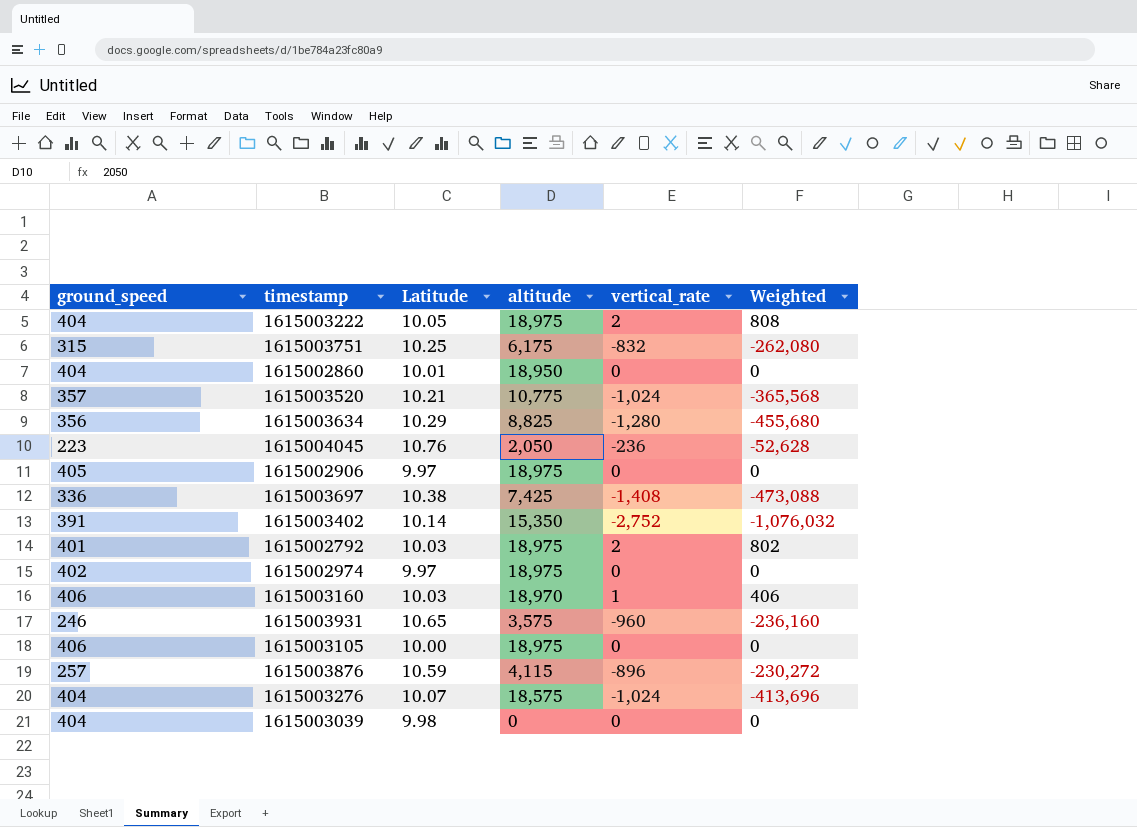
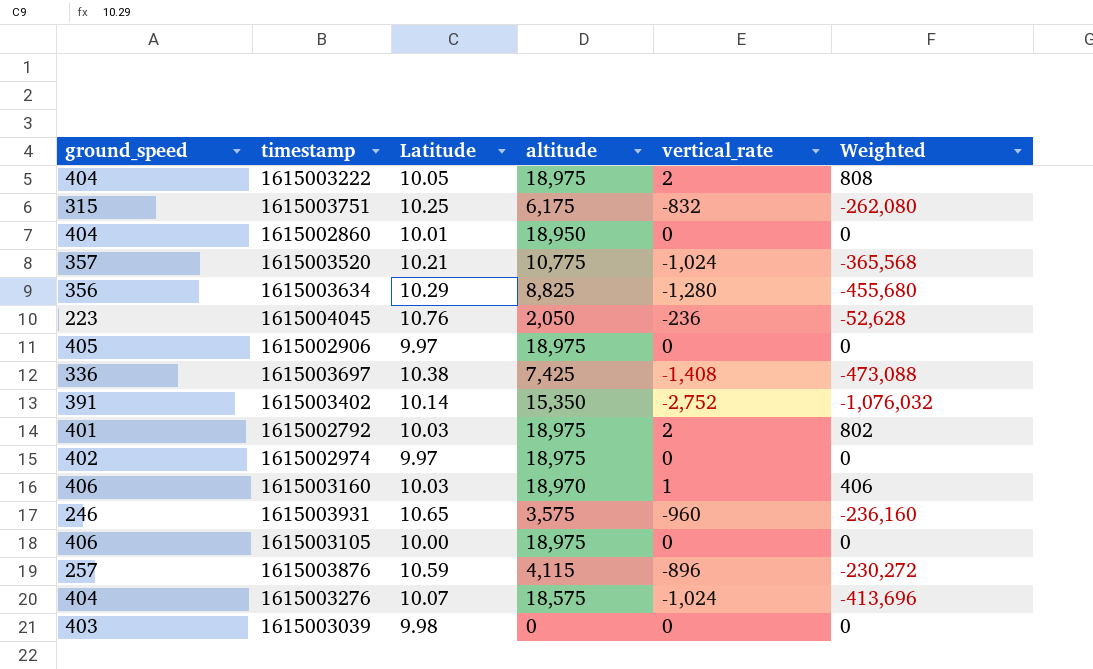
1615003039 | ground_speed: 404 -> 403

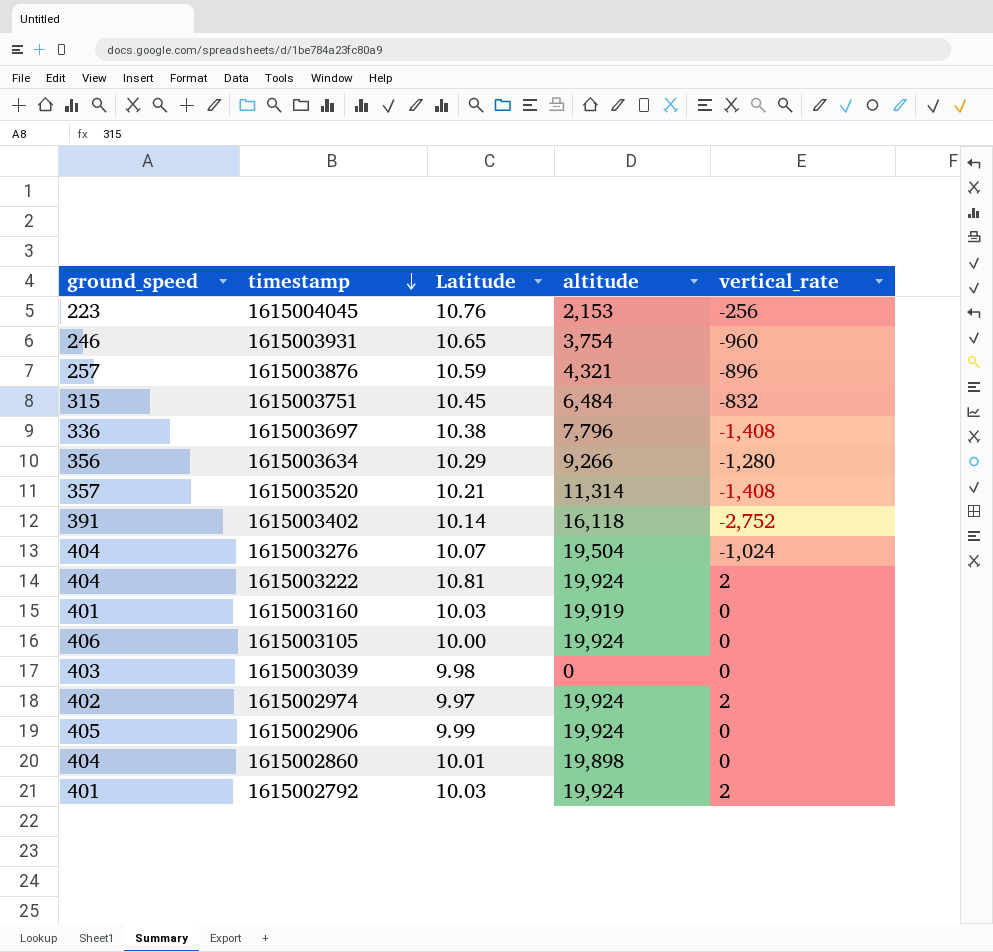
row order: none -> timestamp descending
column Weighted | formula: [ground_speed] * [vertical_rate] -> none
1615004045 | altitude: 2,050 -> 2,153
1615004045 | vertical_rate: -236 -> -256
1615003931 | altitude: 3,575 -> 3,754
1615003876 | altitude: 4,115 -> 4,321
1615003751 | Latitude: 10.25 -> 10.45
1615003751 | altitude: 6,175 -> 6,484
1615003697 | altitude: 7,425 -> 7,796
1615003634 | altitude: 8,825 -> 9,266
1615003520 | altitude: 10,775 -> 11,314
1615003520 | vertical_rate: -1,024 -> -1,408
1615003402 | altitude: 15,350 -> 16,118
1615003276 | altitude: 18,575 -> 19,504
1615003222 | Latitude: 10.05 -> 10.81
1615003222 | altitude: 18,975 -> 19,924
1615003160 | ground_speed: 406 -> 401
1615003160 | altitude: 18,970 -> 19,919
1615003160 | vertical_rate: 1 -> 0
1615003105 | altitude: 18,975 -> 19,924
1615002974 | altitude: 18,975 -> 19,924
1615002974 | vertical_rate: 0 -> 2
1615002906 | Latitude: 9.97 -> 9.99
1615002906 | altitude: 18,975 -> 19,924
1615002860 | altitude: 18,950 -> 19,898
1615002792 | altitude: 18,975 -> 19,924

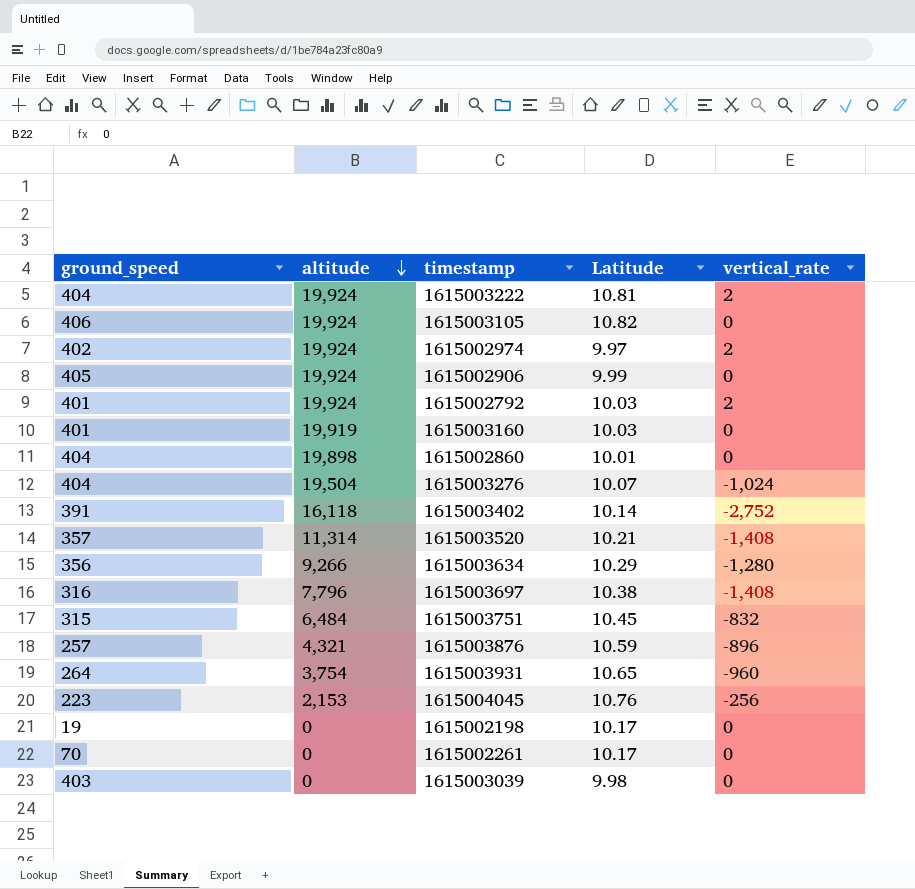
row order: timestamp descending -> altitude descending
column altitude | position: 4 -> 2
1615003105 | Latitude: 10.00 -> 10.82
1615003697 | ground_speed: 336 -> 316
1615003931 | ground_speed: 246 -> 264
row 1615002198: none -> 19 | 0 | 10.17 | 0
row 1615002261: none -> 70 | 0 | 10.17 | 0

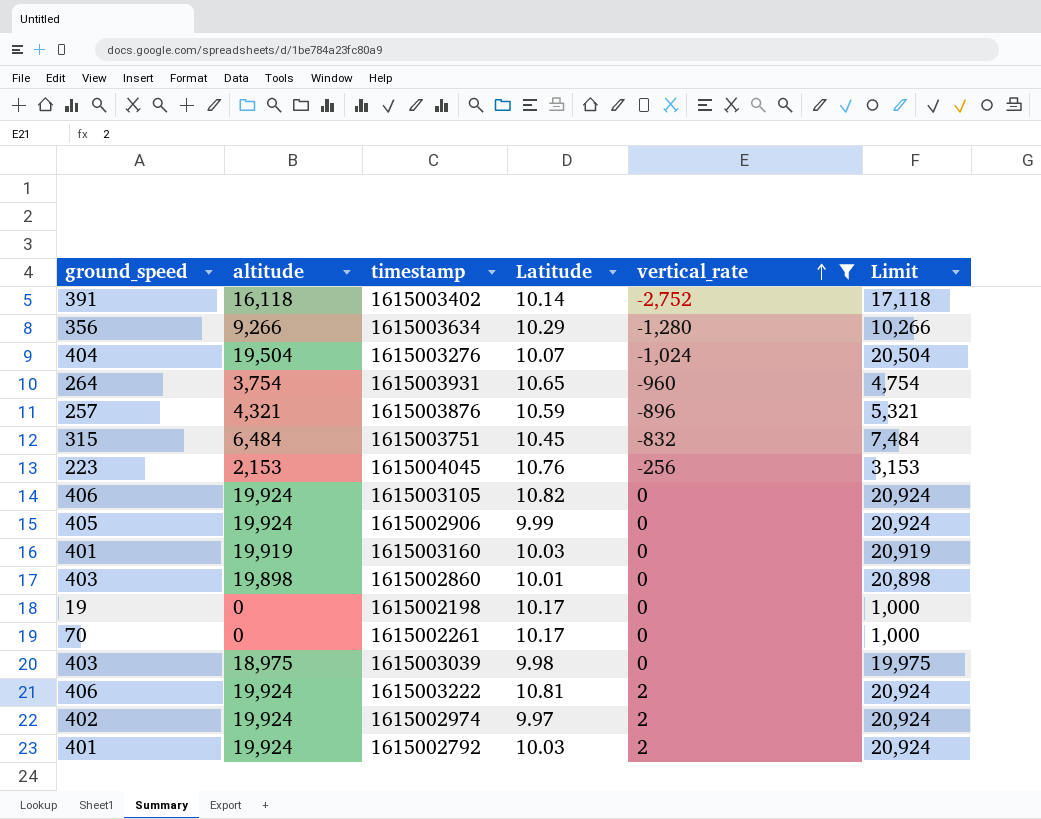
filter: none -> vertical_rate != -1,408
row order: altitude descending -> vertical_rate ascending
column Limit | formula: none -> [altitude] + 1000
1615002860 | ground_speed: 404 -> 403
1615003039 | altitude: 0 -> 18,975
1615003222 | ground_speed: 404 -> 406

